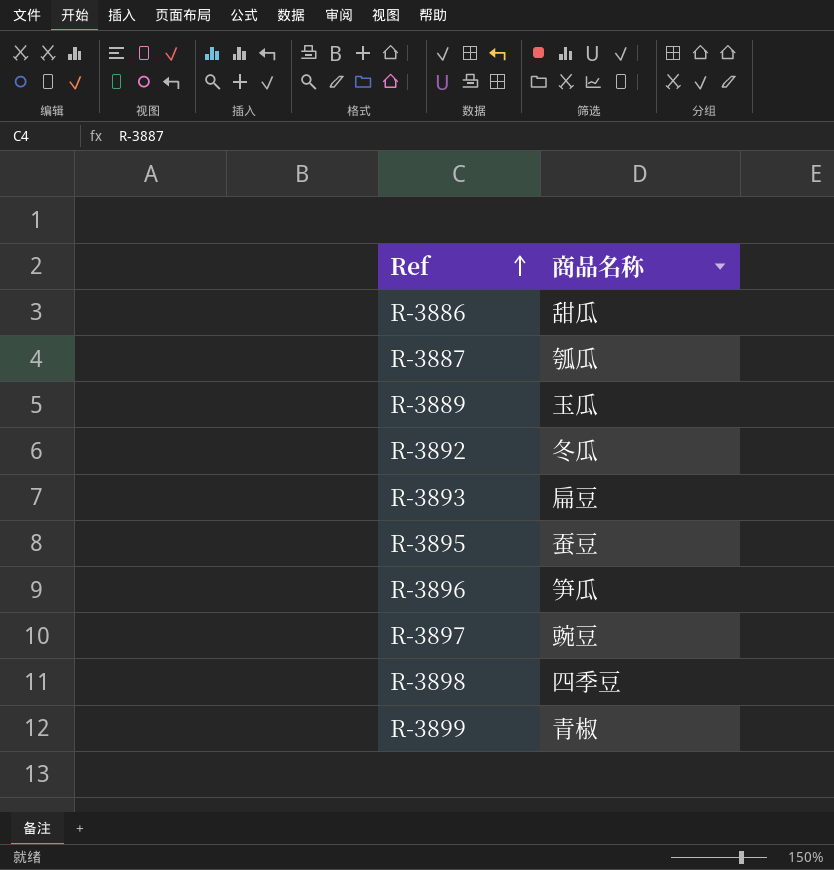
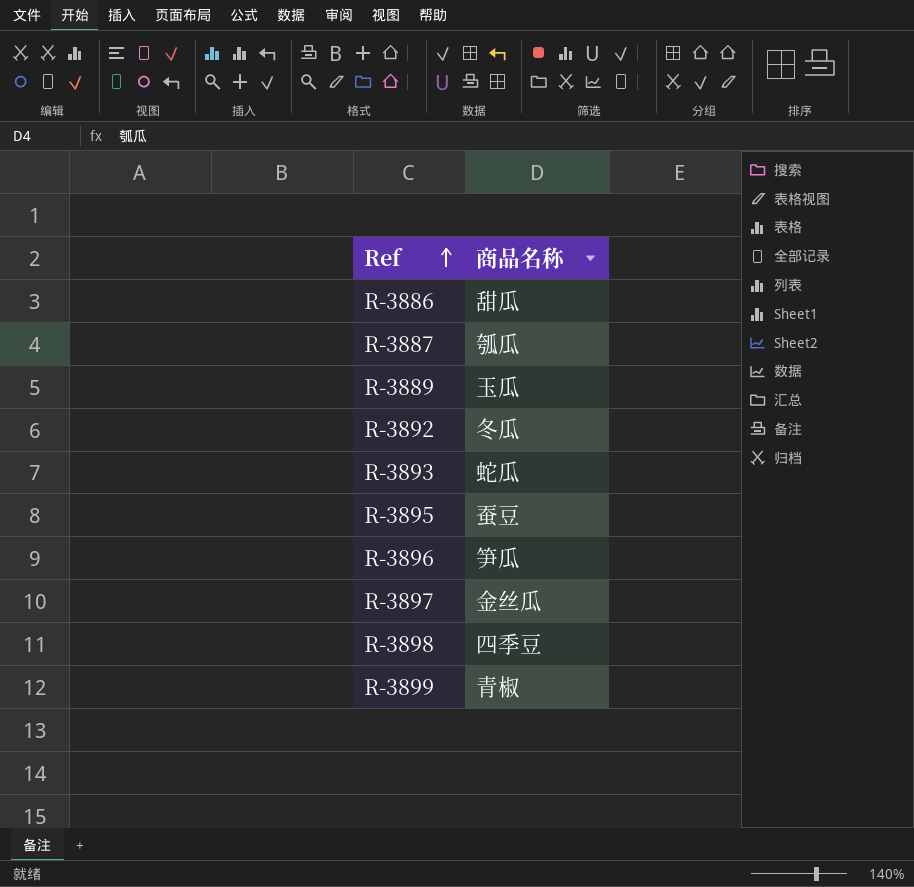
R-3893 | 商品名称: 扁豆 -> 蛇瓜
R-3897 | 商品名称: 豌豆 -> 金丝瓜

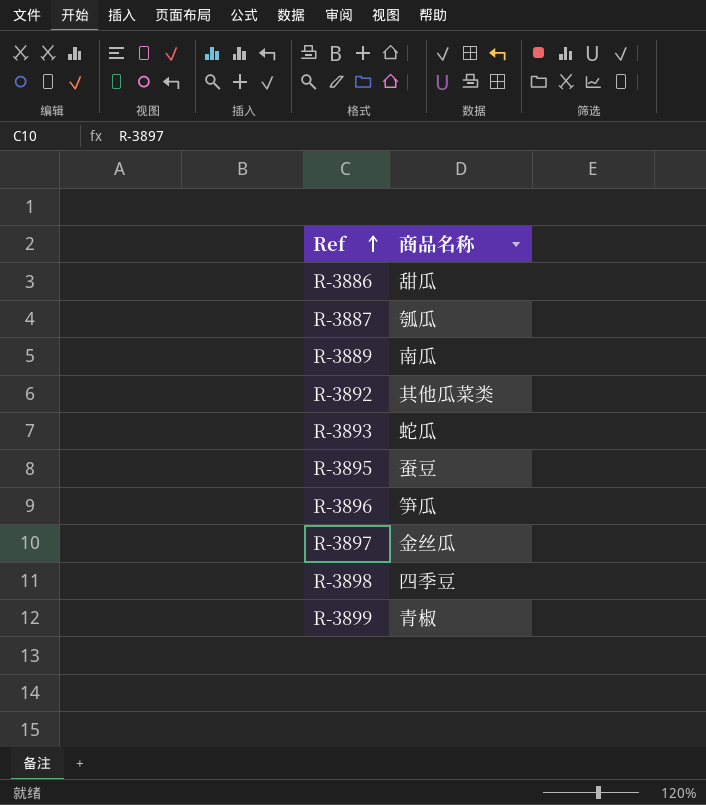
R-3889 | 商品名称: 玉瓜 -> 南瓜
R-3892 | 商品名称: 冬瓜 -> 其他瓜菜类

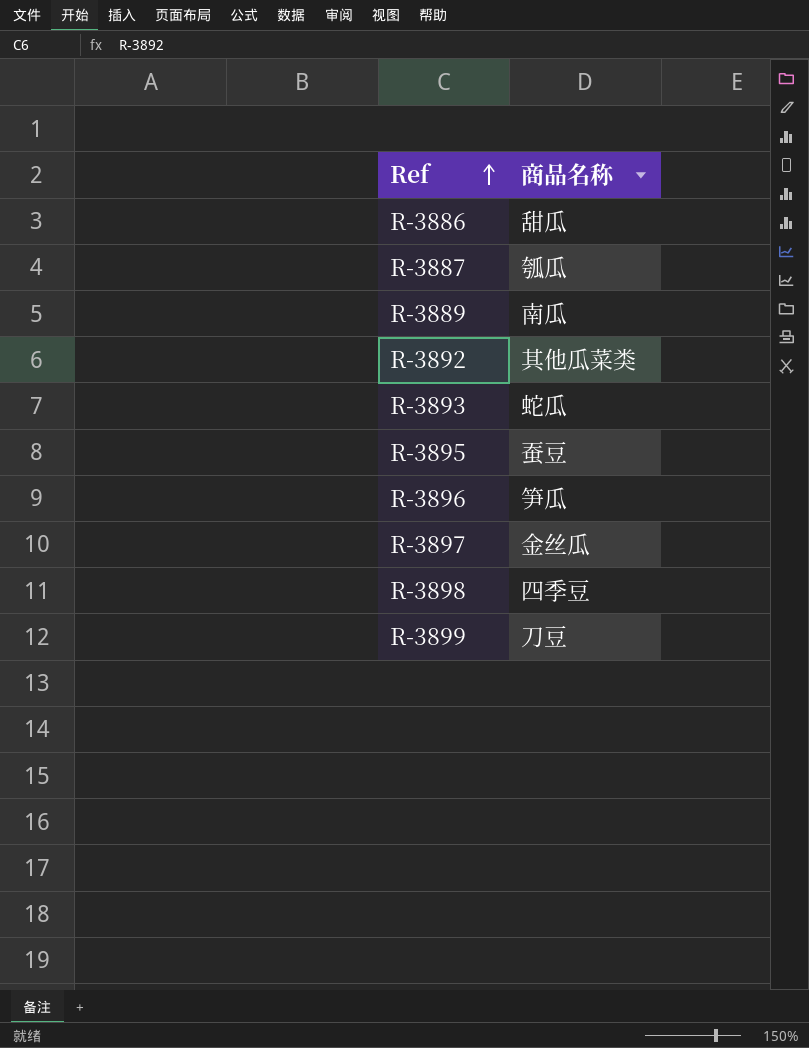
R-3899 | 商品名称: 青椒 -> 刀豆

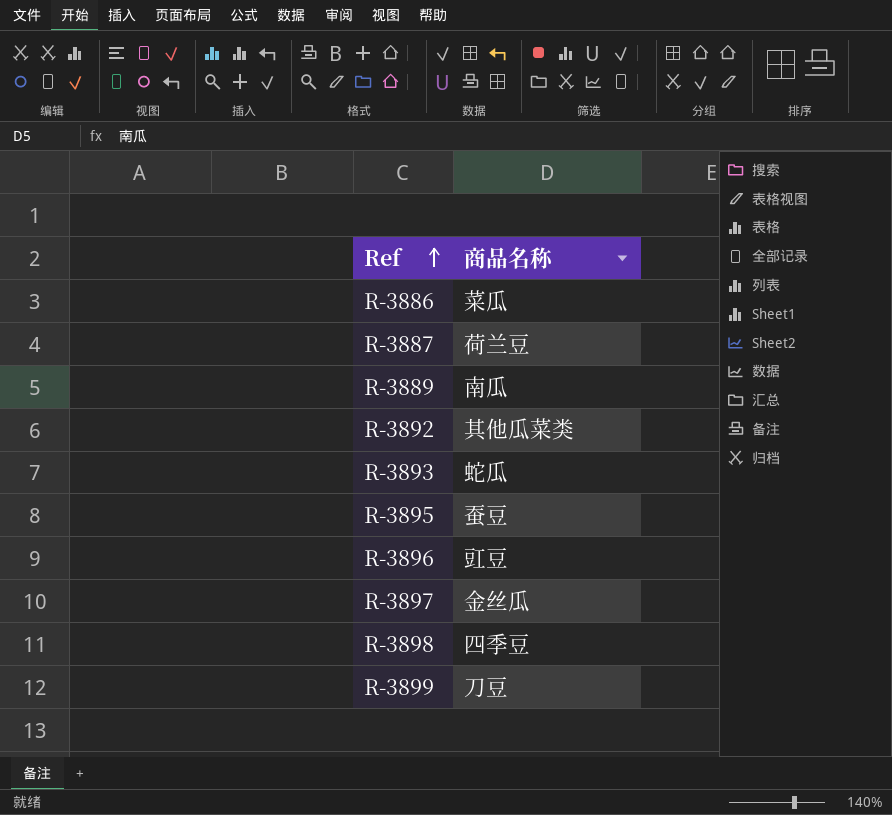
R-3886 | 商品名称: 甜瓜 -> 菜瓜
R-3887 | 商品名称: 瓠瓜 -> 荷兰豆
R-3896 | 商品名称: 笋瓜 -> 豇豆

